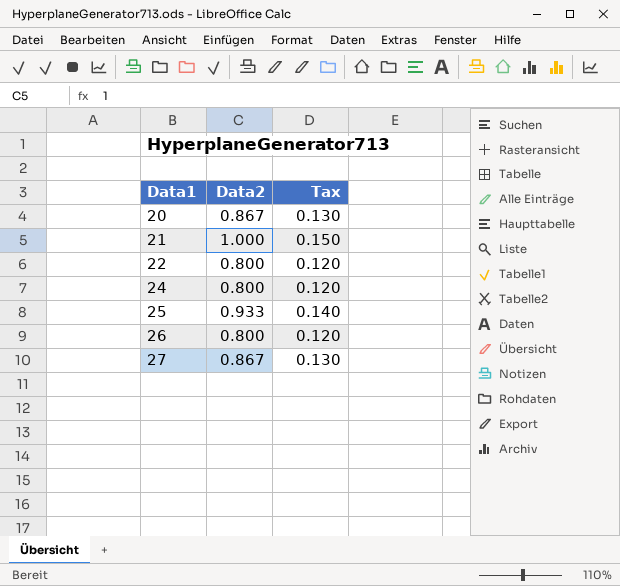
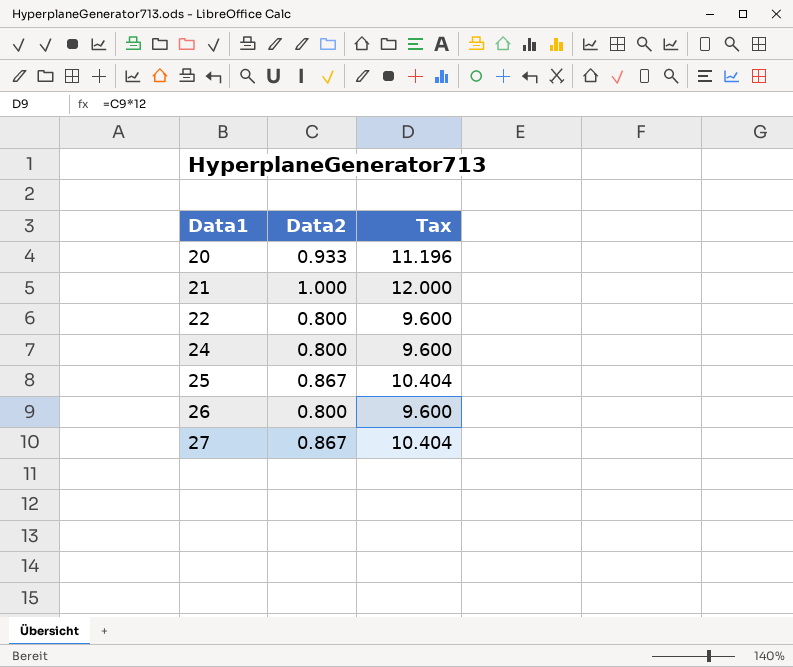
column Tax | formula: [Data2] * 0.15 -> [Data2] * 12
20 | Data2: 0.867 -> 0.933
25 | Data2: 0.933 -> 0.867

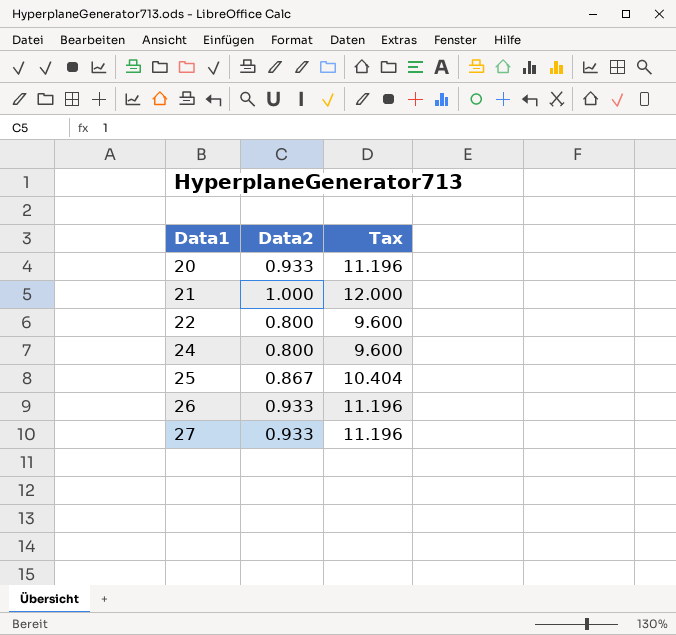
26 | Data2: 0.800 -> 0.933
26 | Tax: 9.600 -> 11.196
27 | Data2: 0.867 -> 0.933
27 | Tax: 10.404 -> 11.196

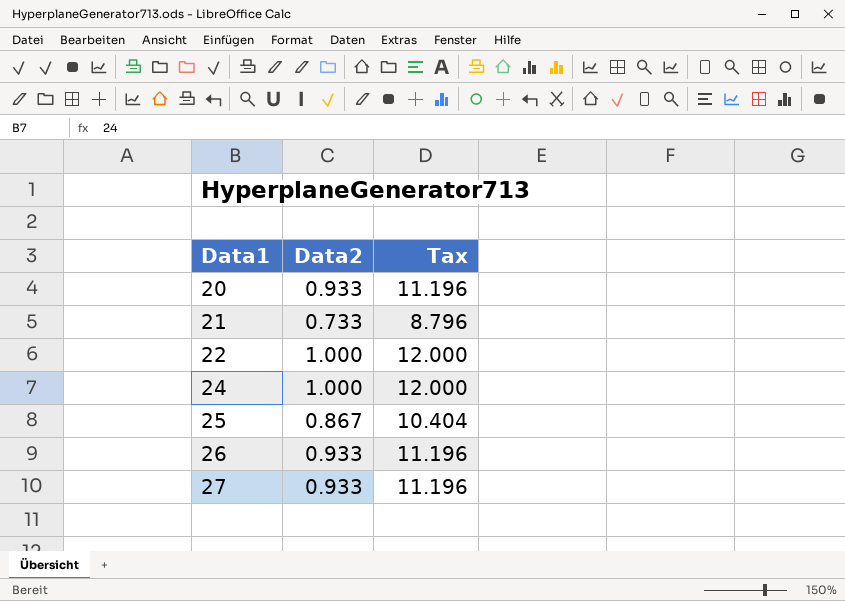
21 | Data2: 1.000 -> 0.733
21 | Tax: 12.000 -> 8.796
22 | Data2: 0.800 -> 1.000
22 | Tax: 9.600 -> 12.000
24 | Data2: 0.800 -> 1.000
24 | Tax: 9.600 -> 12.000

